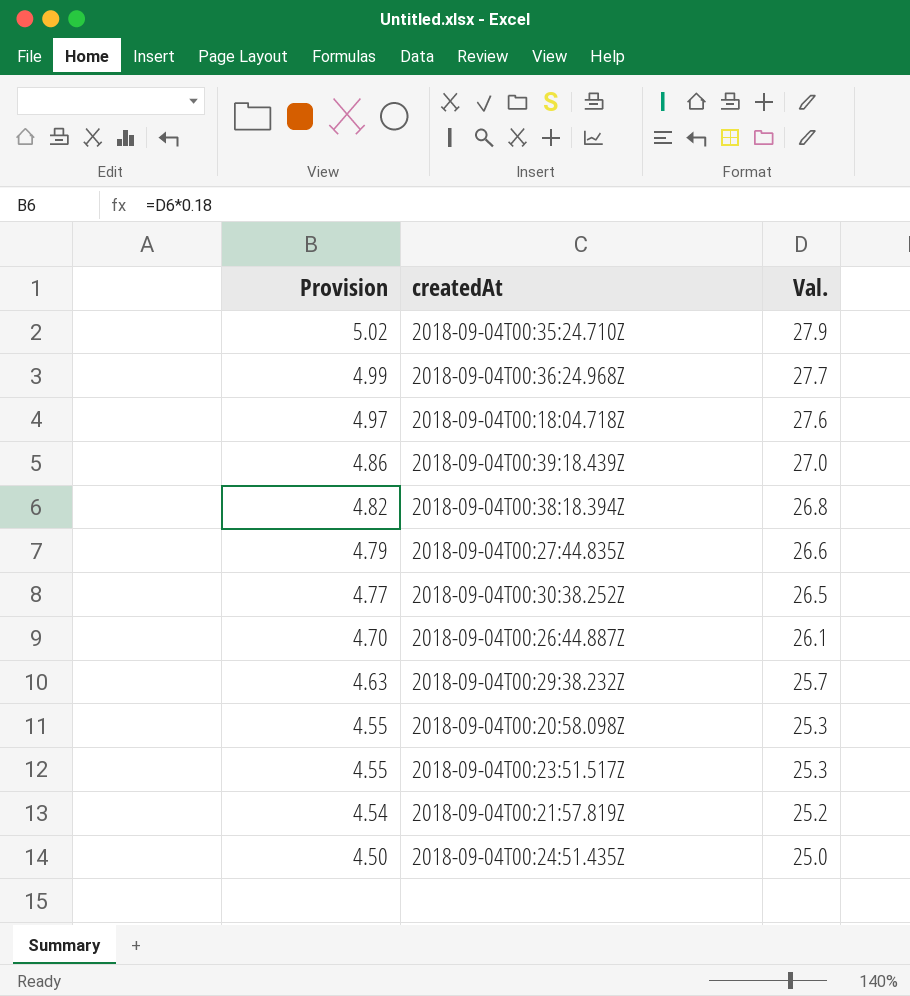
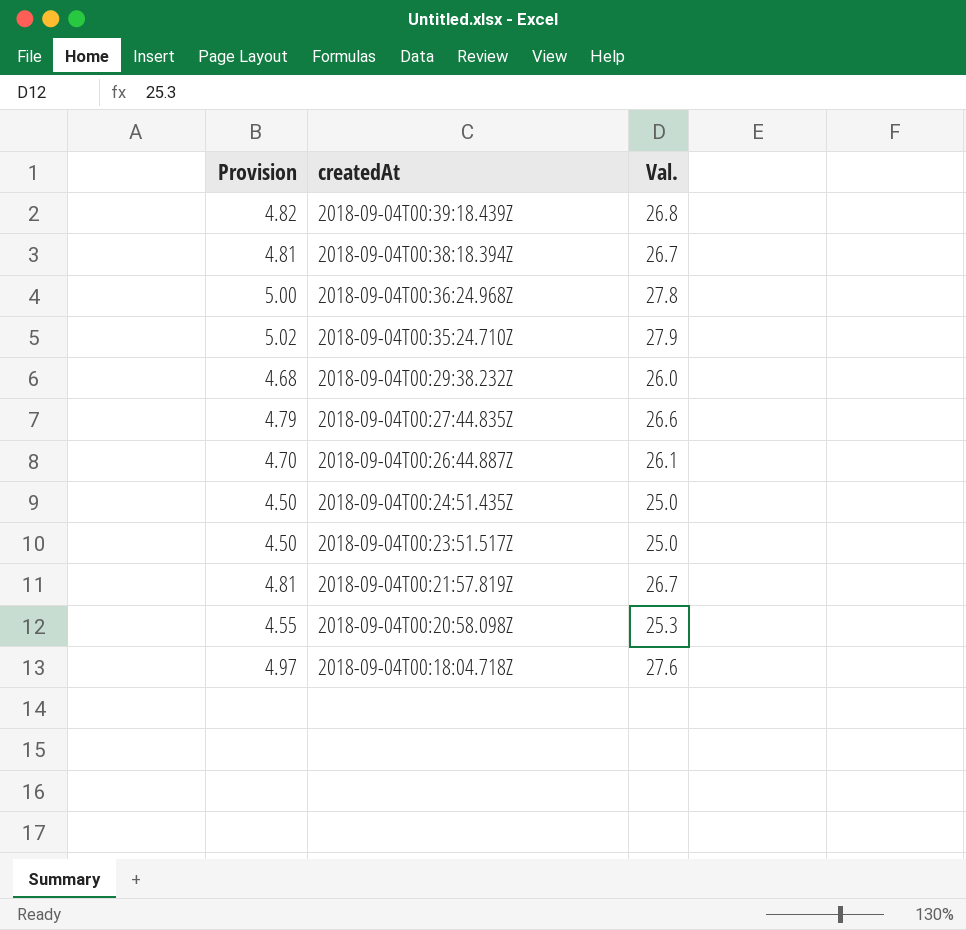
row order: Provision descending -> createdAt descending
row 2018-09-04T00:30:38.252Z: 4.77 | 26.5 -> none
2018-09-04T00:39:18.439Z | Provision: 4.86 -> 4.82
2018-09-04T00:39:18.439Z | Val.: 27.0 -> 26.8
2018-09-04T00:38:18.394Z | Provision: 4.82 -> 4.81
2018-09-04T00:38:18.394Z | Val.: 26.8 -> 26.7
2018-09-04T00:36:24.968Z | Provision: 4.99 -> 5.00
2018-09-04T00:36:24.968Z | Val.: 27.7 -> 27.8
2018-09-04T00:29:38.232Z | Provision: 4.63 -> 4.68
2018-09-04T00:29:38.232Z | Val.: 25.7 -> 26.0
2018-09-04T00:23:51.517Z | Provision: 4.55 -> 4.50
2018-09-04T00:23:51.517Z | Val.: 25.3 -> 25.0
2018-09-04T00:21:57.819Z | Provision: 4.54 -> 4.81
2018-09-04T00:21:57.819Z | Val.: 25.2 -> 26.7

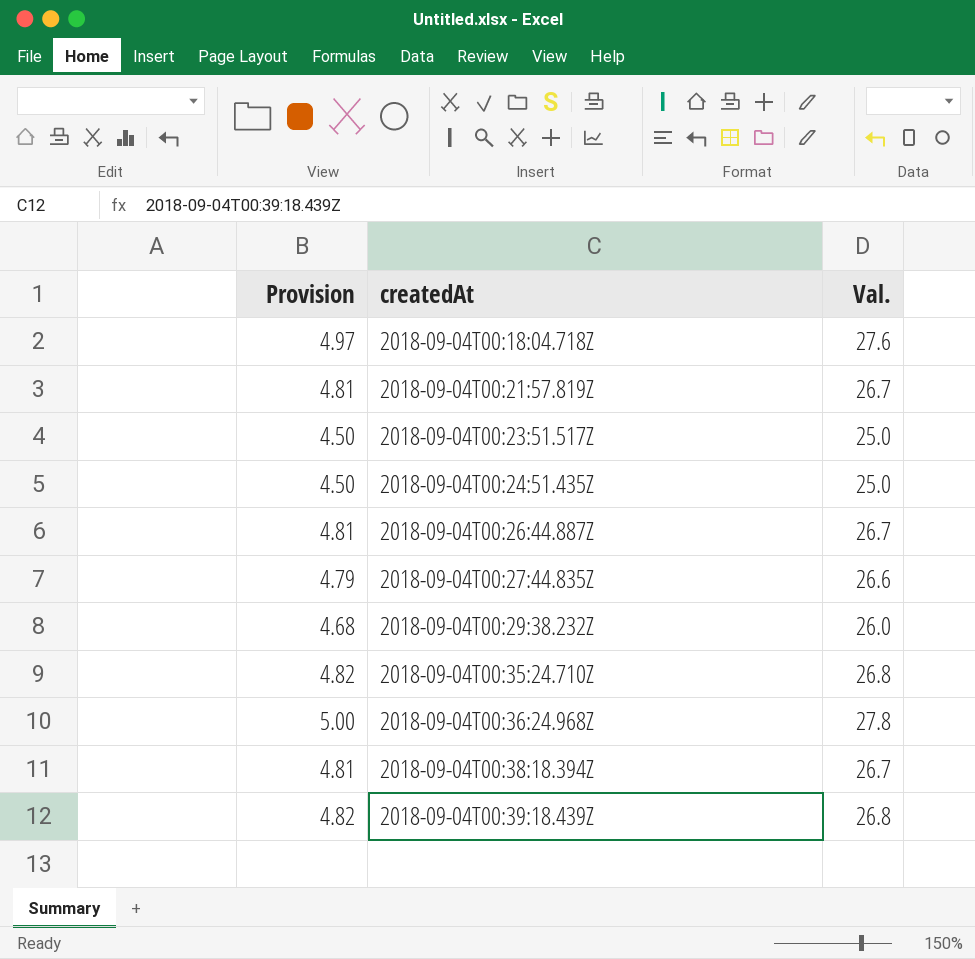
row order: createdAt descending -> createdAt ascending
row 2018-09-04T00:20:58.098Z: 4.55 | 25.3 -> none
2018-09-04T00:26:44.887Z | Provision: 4.70 -> 4.81
2018-09-04T00:26:44.887Z | Val.: 26.1 -> 26.7
2018-09-04T00:35:24.710Z | Provision: 5.02 -> 4.82
2018-09-04T00:35:24.710Z | Val.: 27.9 -> 26.8

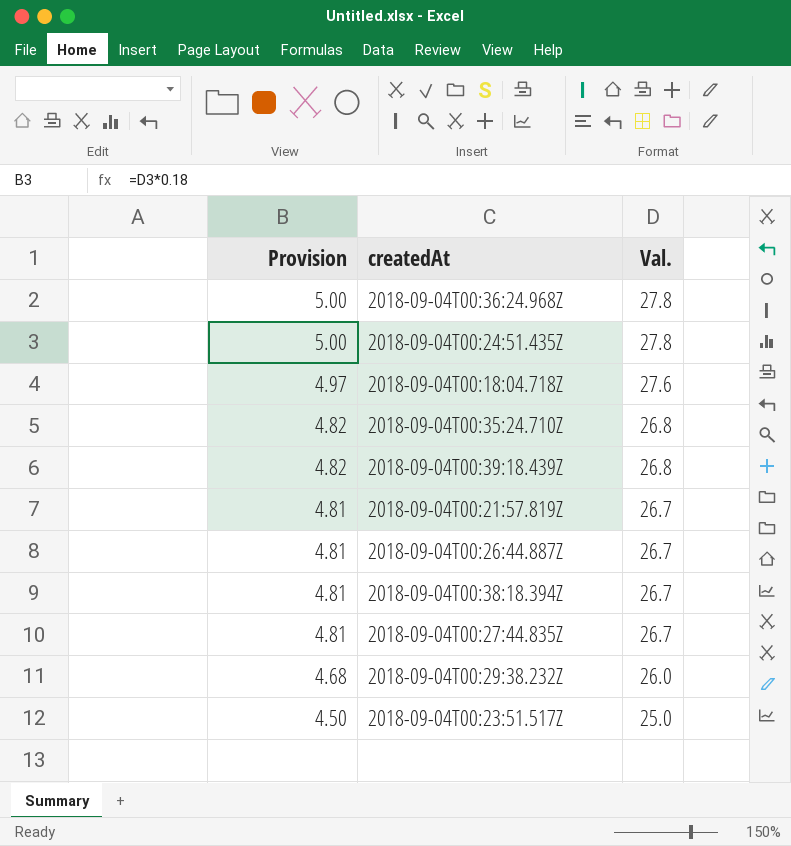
row order: createdAt ascending -> Provision descending
2018-09-04T00:24:51.435Z | Provision: 4.50 -> 5.00
2018-09-04T00:24:51.435Z | Val.: 25.0 -> 27.8
2018-09-04T00:27:44.835Z | Provision: 4.79 -> 4.81
2018-09-04T00:27:44.835Z | Val.: 26.6 -> 26.7

